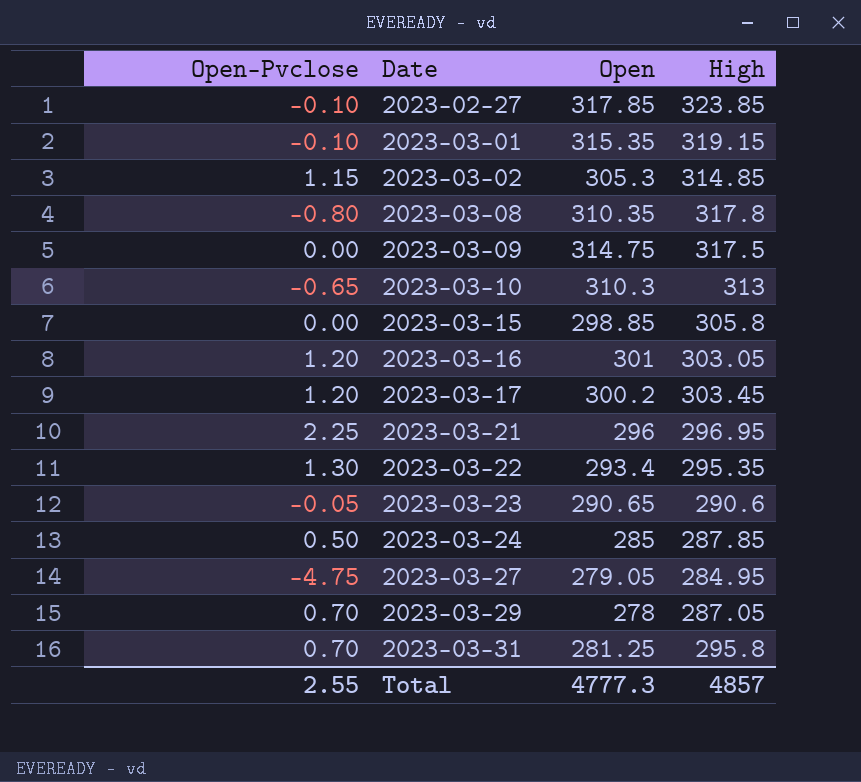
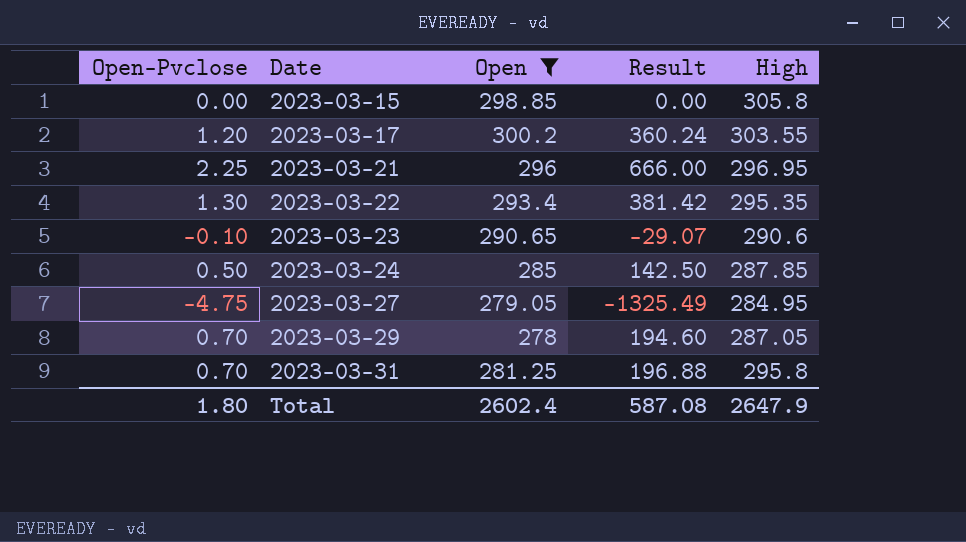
filter: none -> Open <= 300.2
column Result | formula: none -> [Open-Pvclose] * [Open]
2023-03-17 | High: 303.45 -> 303.55
2023-03-23 | Open-Pvclose: -0.05 -> -0.10
Total | Open-Pvclose: 2.55 -> 1.80
Total | Open: 4777.3 -> 2602.4
Total | High: 4857 -> 2647.9

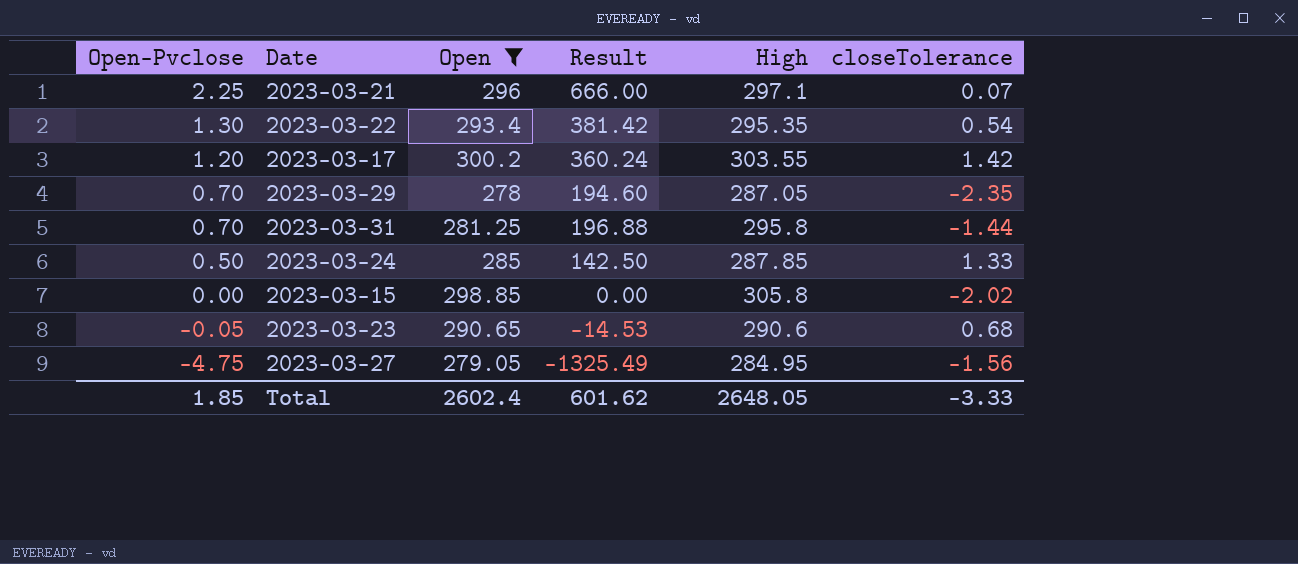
row order: Date ascending -> Open-Pvclose descending
column closeTolerance | position: none -> 6
2023-03-21 | High: 296.95 -> 297.1
2023-03-23 | Open-Pvclose: -0.10 -> -0.05
2023-03-23 | Result: -29.07 -> -14.53
Total | Open-Pvclose: 1.80 -> 1.85
Total | Result: 587.08 -> 601.62
Total | High: 2647.9 -> 2648.05

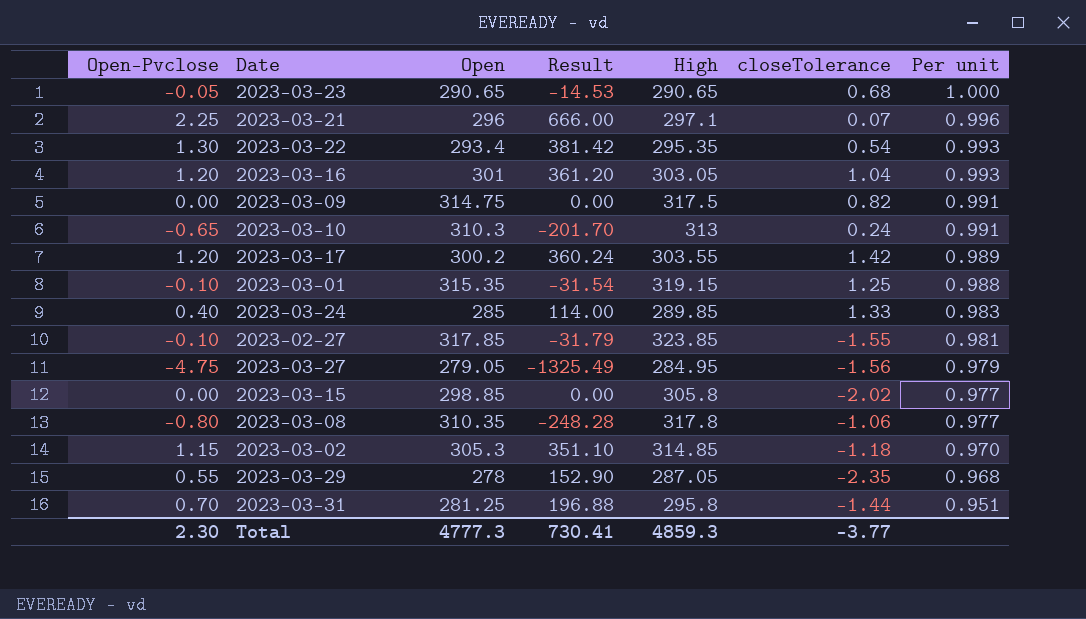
filter: Open <= 300.2 -> none
row order: Open-Pvclose descending -> Per unit descending
column Per unit | formula: none -> [Open] / [High]
2023-03-23 | High: 290.6 -> 290.65
2023-03-24 | Open-Pvclose: 0.50 -> 0.40
2023-03-24 | Result: 142.50 -> 114.00
2023-03-24 | High: 287.85 -> 289.85
2023-03-29 | Open-Pvclose: 0.70 -> 0.55
2023-03-29 | Result: 194.60 -> 152.90
Total | Open-Pvclose: 1.85 -> 2.30
Total | Open: 2602.4 -> 4777.3
Total | Result: 601.62 -> 730.41
Total | High: 2648.05 -> 4859.3
Total | closeTolerance: -3.33 -> -3.77

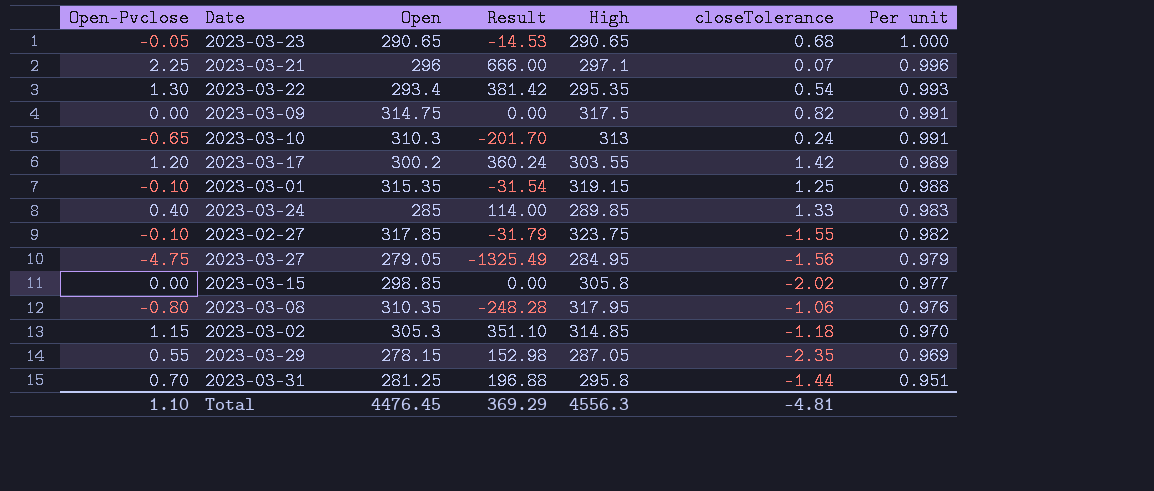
row 2023-03-16: 1.20 | 301 | 361.20 | 303.05 | 1.04 | 0.993 -> none
2023-02-27 | High: 323.85 -> 323.75
2023-02-27 | Per unit: 0.981 -> 0.982
2023-03-08 | High: 317.8 -> 317.95
2023-03-08 | Per unit: 0.977 -> 0.976
2023-03-29 | Open: 278 -> 278.15
2023-03-29 | Result: 152.90 -> 152.98
2023-03-29 | Per unit: 0.968 -> 0.969
Total | Open-Pvclose: 2.30 -> 1.10
Total | Open: 4777.3 -> 4476.45
Total | Result: 730.41 -> 369.29
Total | High: 4859.3 -> 4556.3
Total | closeTolerance: -3.77 -> -4.81

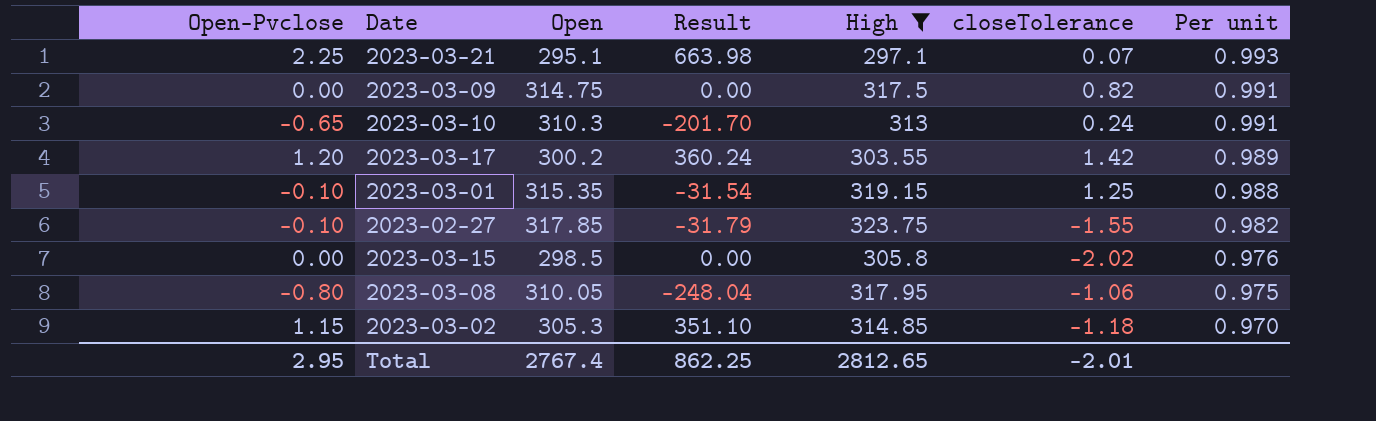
filter: none -> High >= 297.1
2023-03-21 | Open: 296 -> 295.1
2023-03-21 | Result: 666.00 -> 663.98
2023-03-21 | Per unit: 0.996 -> 0.993
2023-03-15 | Open: 298.85 -> 298.5
2023-03-15 | Per unit: 0.977 -> 0.976
2023-03-08 | Open: 310.35 -> 310.05
2023-03-08 | Result: -248.28 -> -248.04
2023-03-08 | Per unit: 0.976 -> 0.975
Total | Open-Pvclose: 1.10 -> 2.95
Total | Open: 4476.45 -> 2767.4
Total | Result: 369.29 -> 862.25
Total | High: 4556.3 -> 2812.65
Total | closeTolerance: -4.81 -> -2.01

